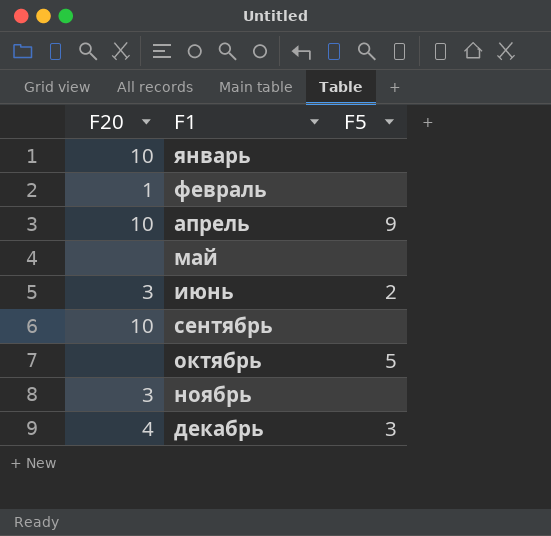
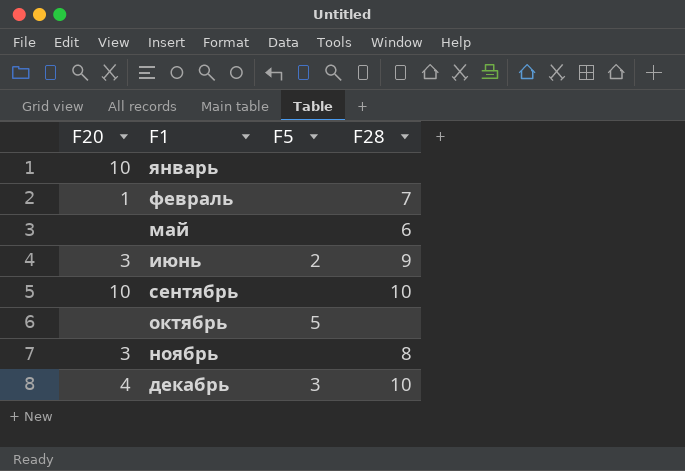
column F28 | position: none -> 4
row апрель: 10 | 9 -> none

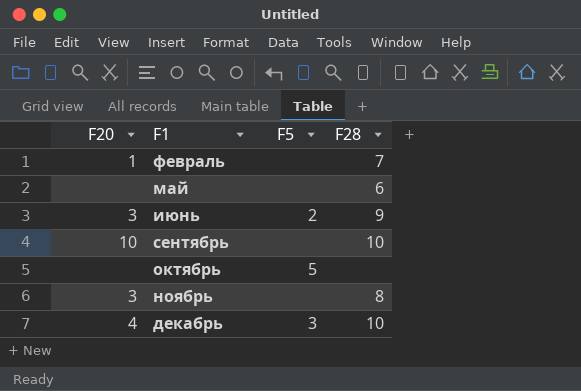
row январь: 10 | none | none -> none

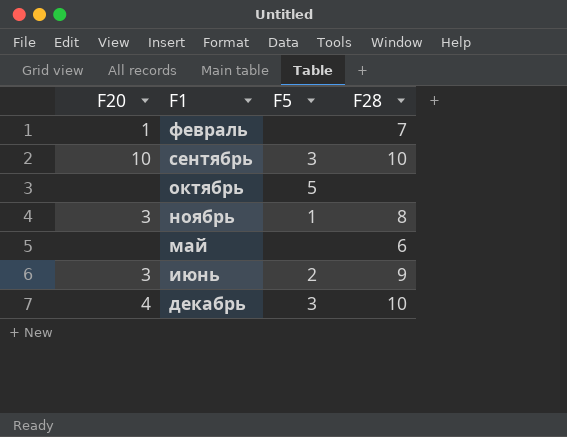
row order: none -> F1 descending
сентябрь | F5: none -> 3
ноябрь | F5: none -> 1

